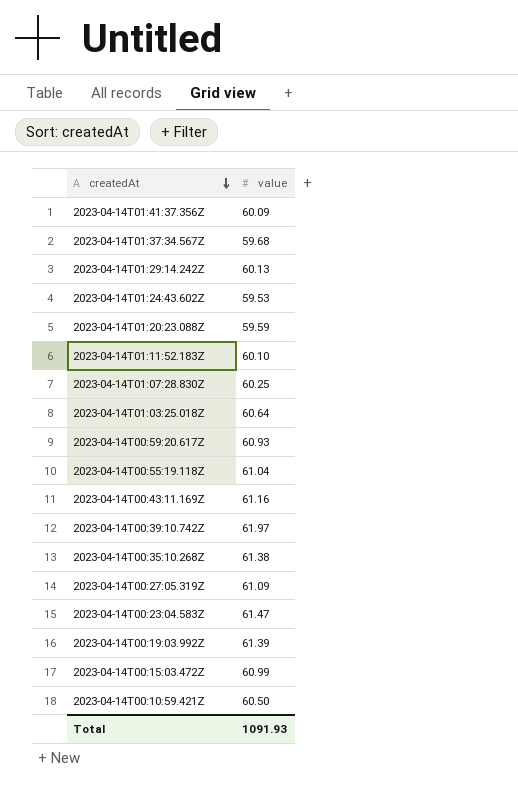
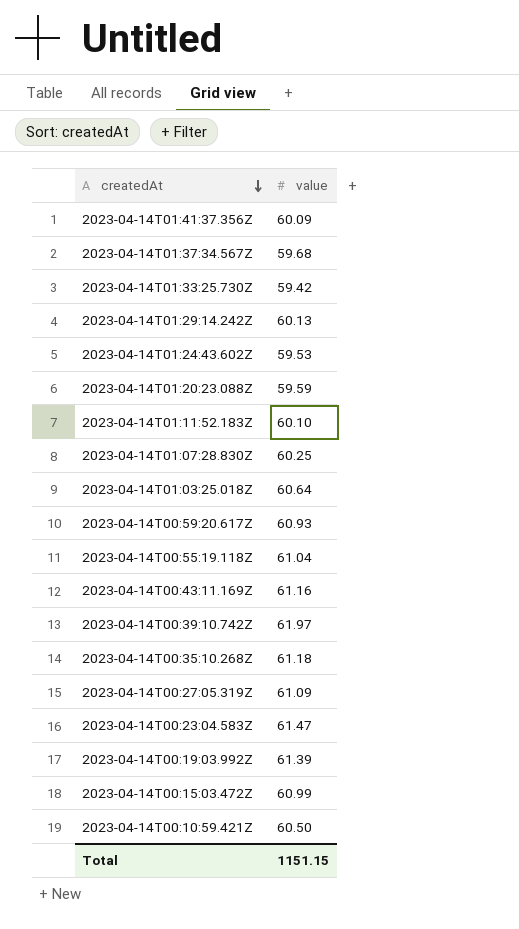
row 2023-04-14T01:33:25.730Z: none -> 59.42
2023-04-14T00:35:10.268Z | value: 61.38 -> 61.18
Total | value: 1091.93 -> 1151.15

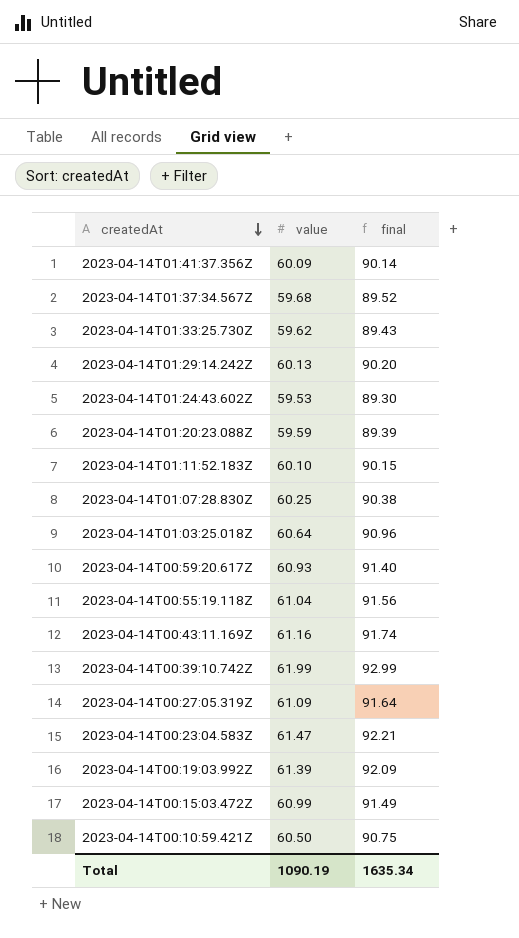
column final | formula: none -> [value] * 1.5
row 2023-04-14T00:35:10.268Z: 61.18 -> none
2023-04-14T01:33:25.730Z | value: 59.42 -> 59.62
2023-04-14T00:39:10.742Z | value: 61.97 -> 61.99
Total | value: 1151.15 -> 1090.19

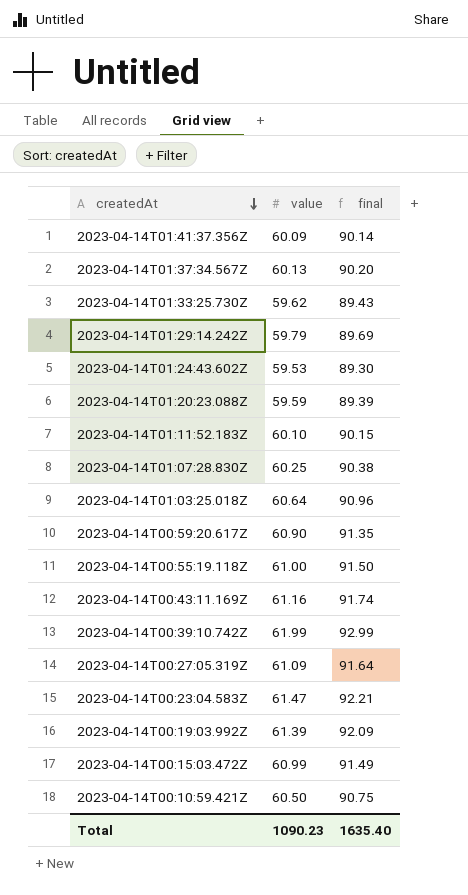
2023-04-14T01:37:34.567Z | value: 59.68 -> 60.13
2023-04-14T01:37:34.567Z | final: 89.52 -> 90.20
2023-04-14T01:29:14.242Z | value: 60.13 -> 59.79
2023-04-14T01:29:14.242Z | final: 90.20 -> 89.69
2023-04-14T00:59:20.617Z | value: 60.93 -> 60.90
2023-04-14T00:59:20.617Z | final: 91.40 -> 91.35
2023-04-14T00:55:19.118Z | value: 61.04 -> 61.00
2023-04-14T00:55:19.118Z | final: 91.56 -> 91.50
Total | value: 1090.19 -> 1090.23
Total | final: 1635.34 -> 1635.40

